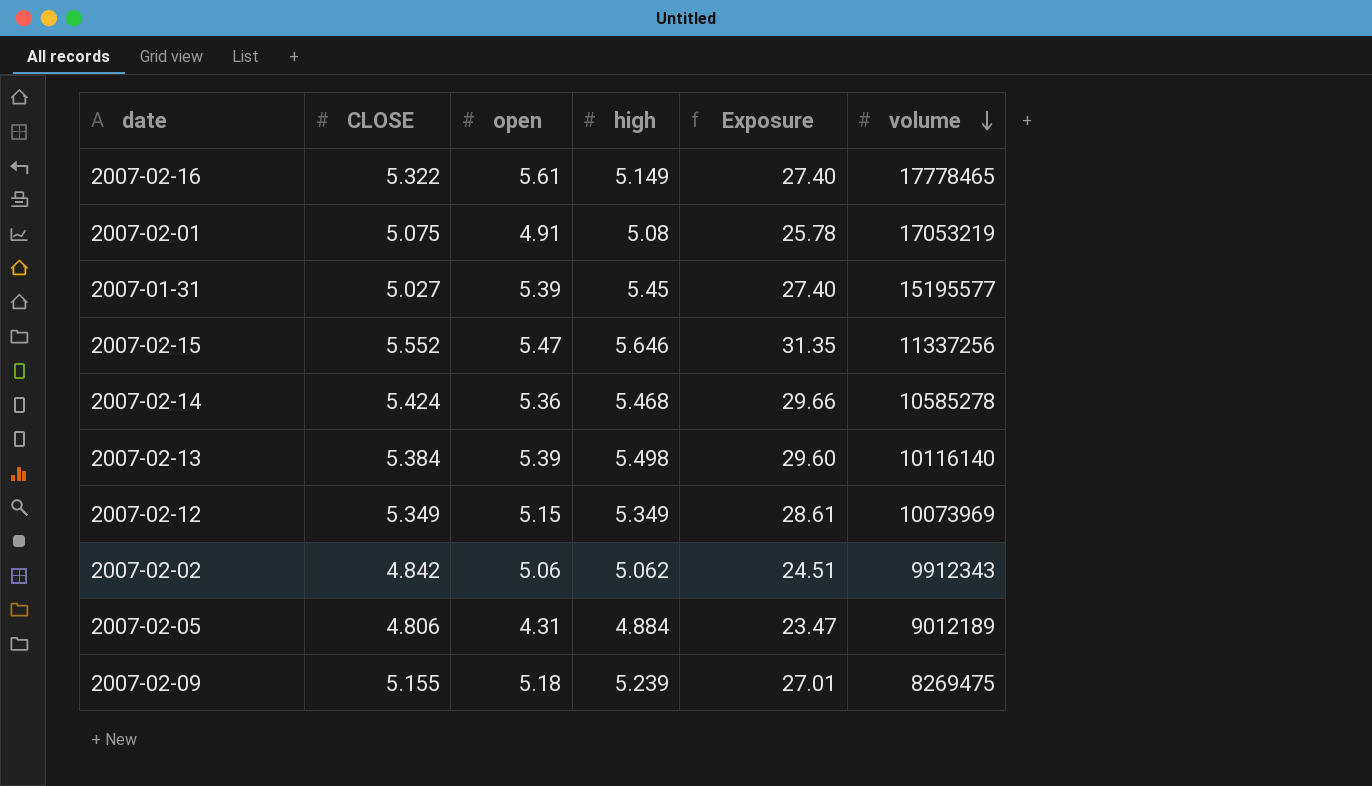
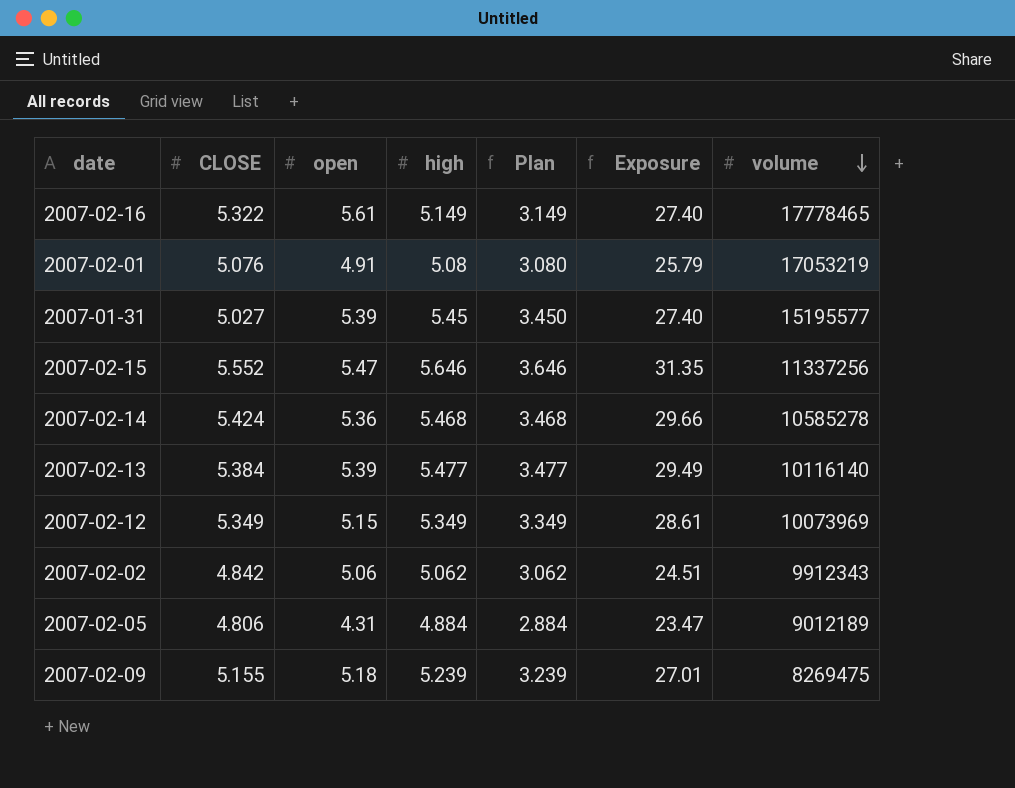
column Plan | formula: none -> [high] - 2
2007-02-01 | CLOSE: 5.075 -> 5.076
2007-02-01 | Exposure: 25.78 -> 25.79
2007-02-13 | high: 5.498 -> 5.477
2007-02-13 | Exposure: 29.60 -> 29.49

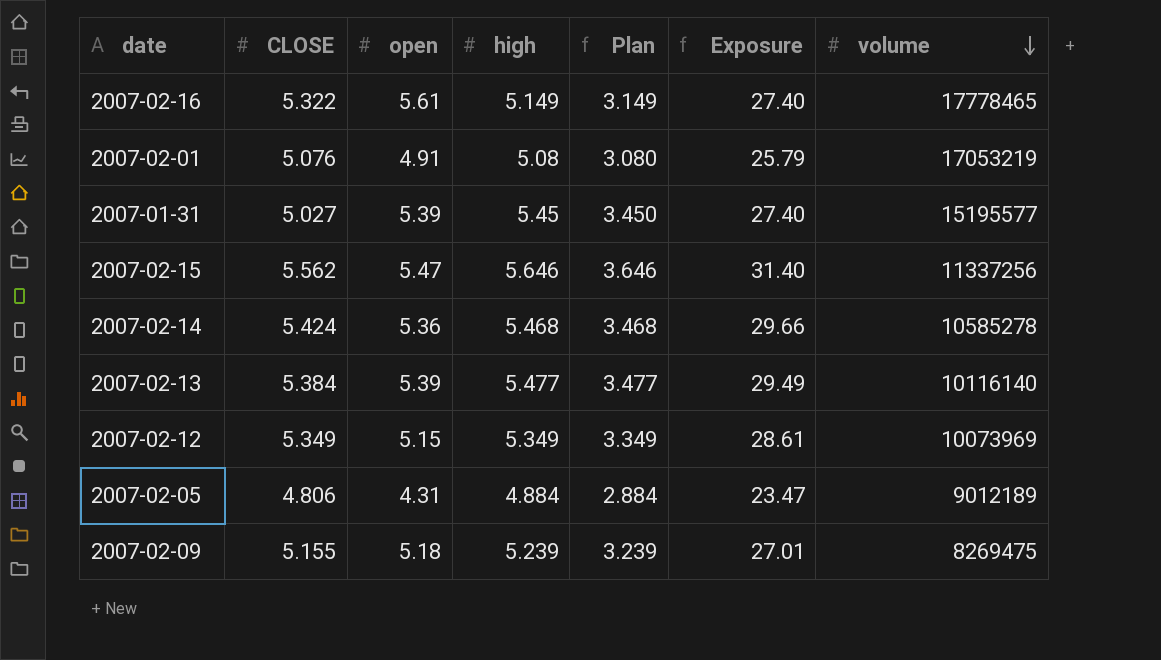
row 2007-02-02: 4.842 | 5.06 | 5.062 | 3.062 | 24.51 | 9912343 -> none
2007-02-15 | CLOSE: 5.552 -> 5.562
2007-02-15 | Exposure: 31.35 -> 31.40

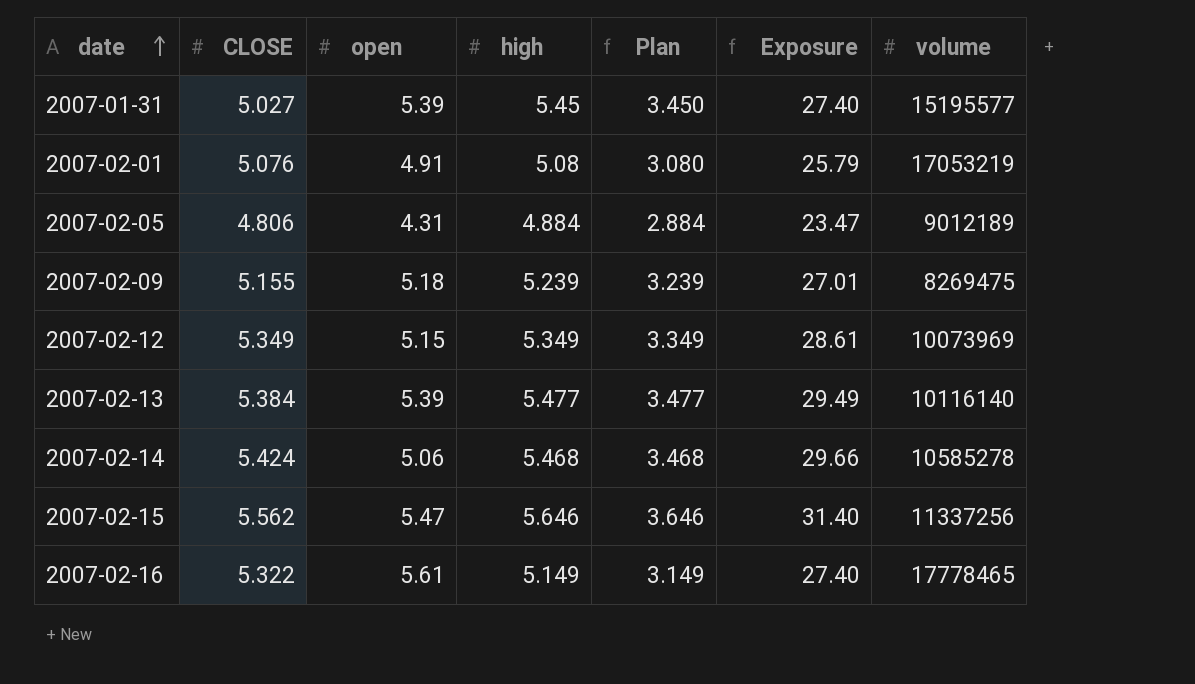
row order: volume descending -> date ascending
2007-02-14 | open: 5.36 -> 5.06

